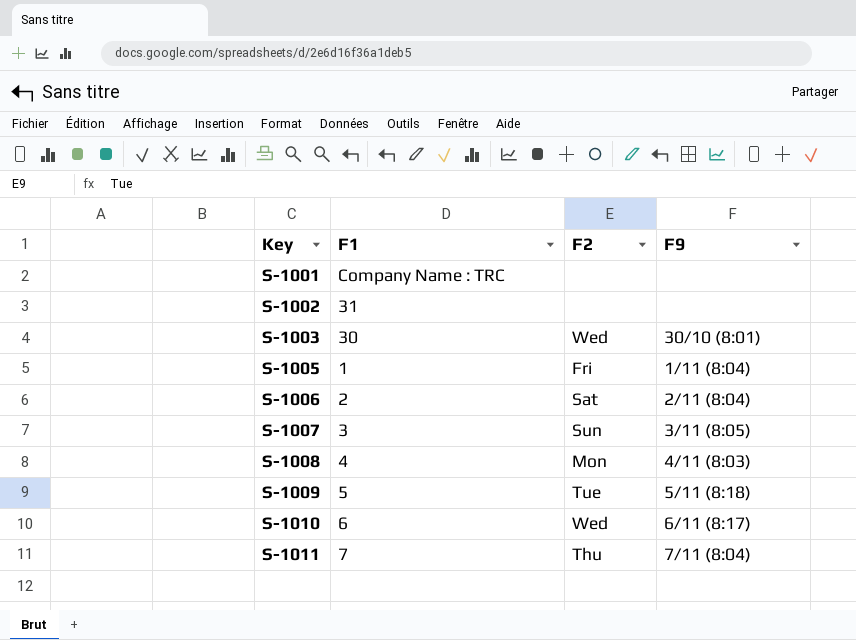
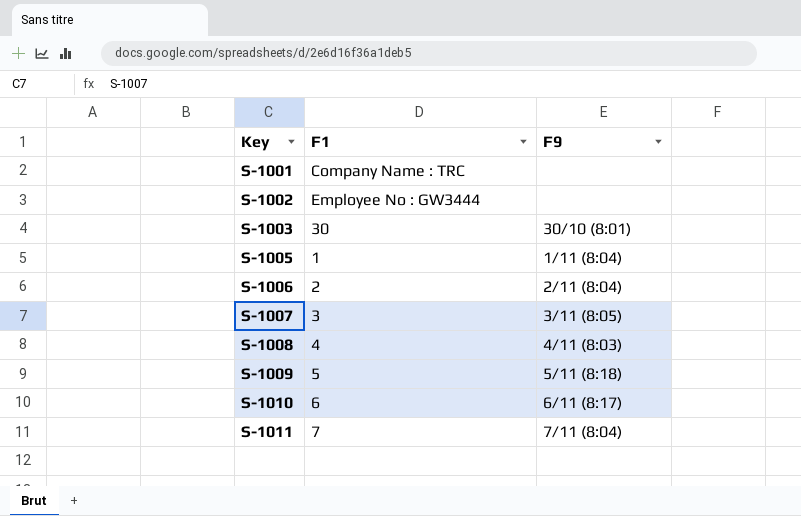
column F2 | position: 3 -> none
S-1002 | F1: 31 -> Employee No : GW3444

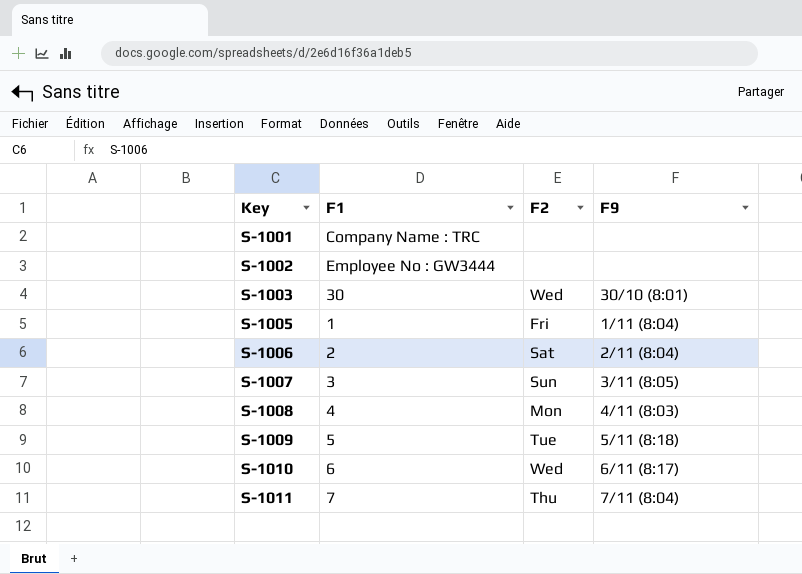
column F2 | position: none -> 3

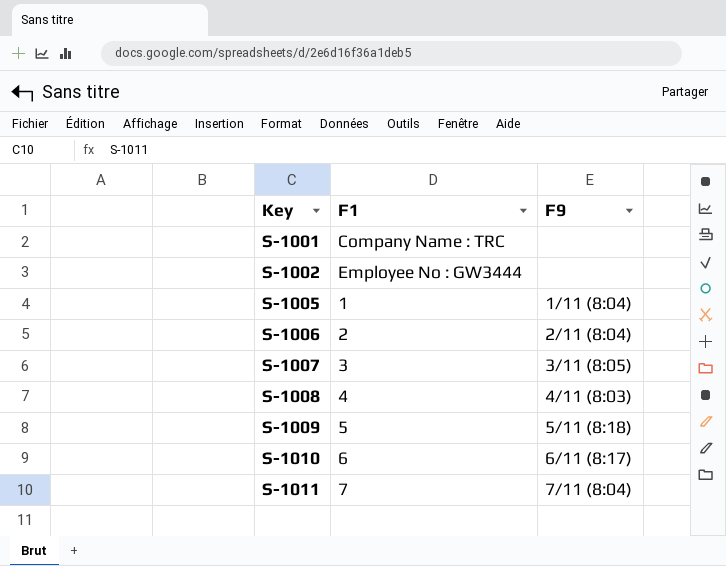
column F2 | position: 3 -> none
row S-1003: 30 | Wed | 30/10 (8:01) -> none

